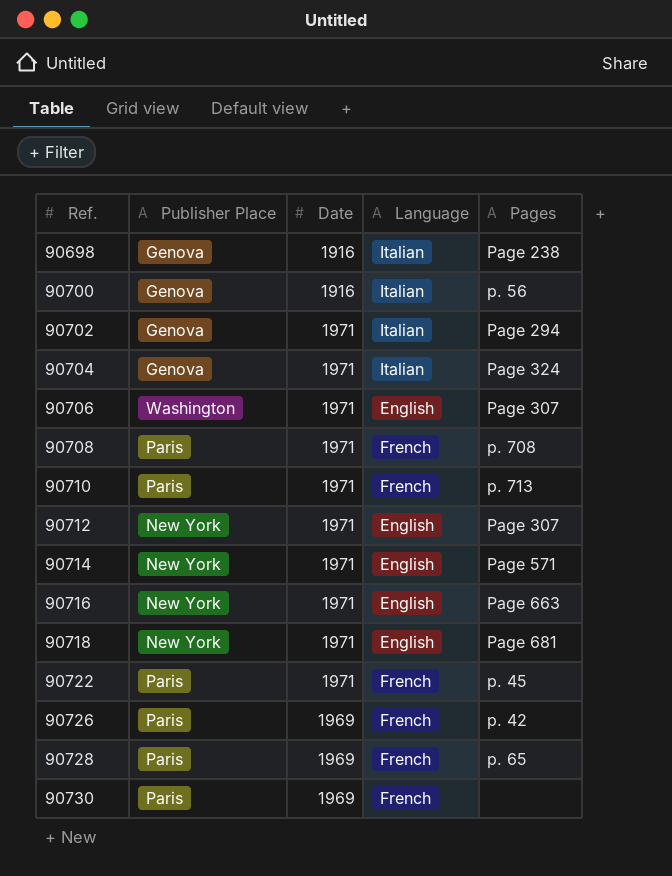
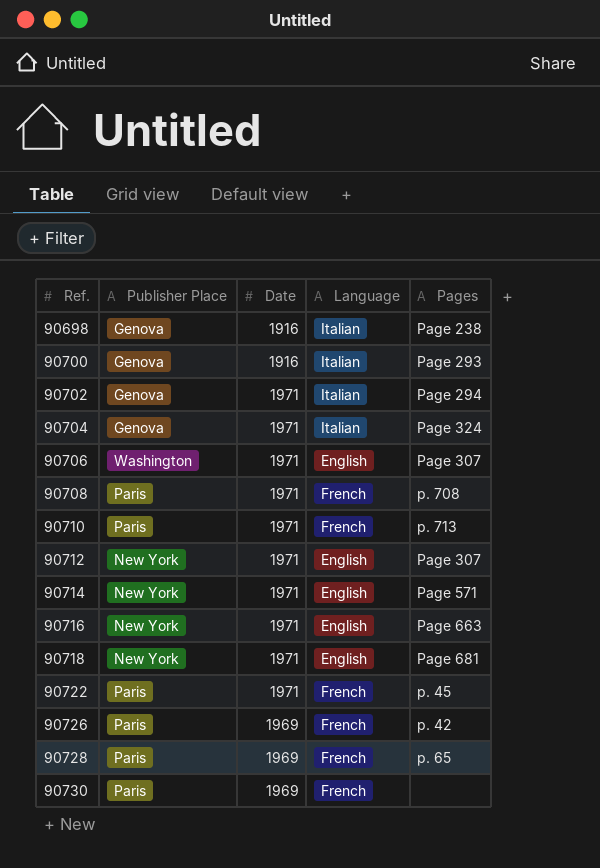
90700 | Pages: p. 56 -> Page 293

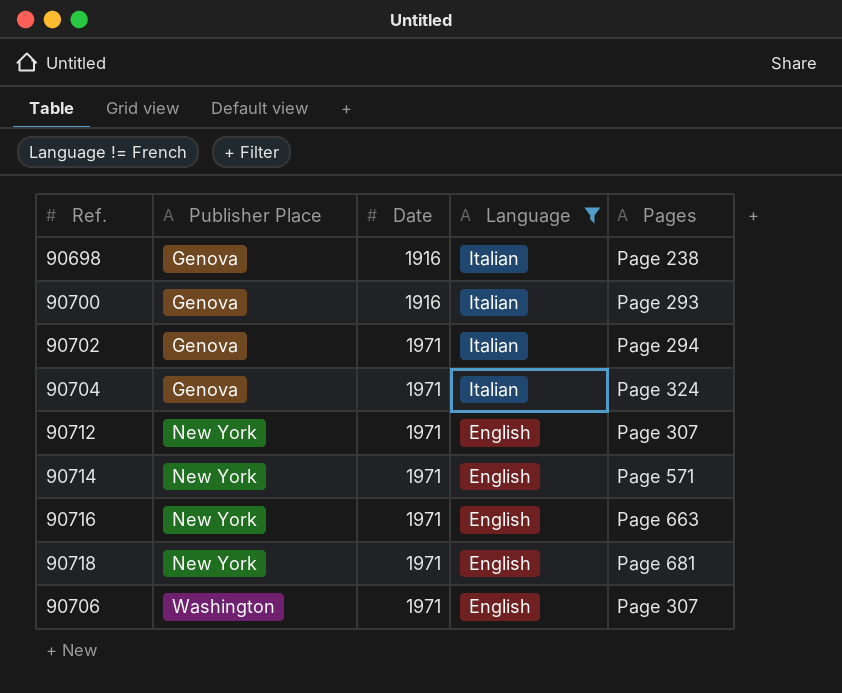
filter: none -> Language != French
row order: Ref. ascending -> Publisher Place ascending

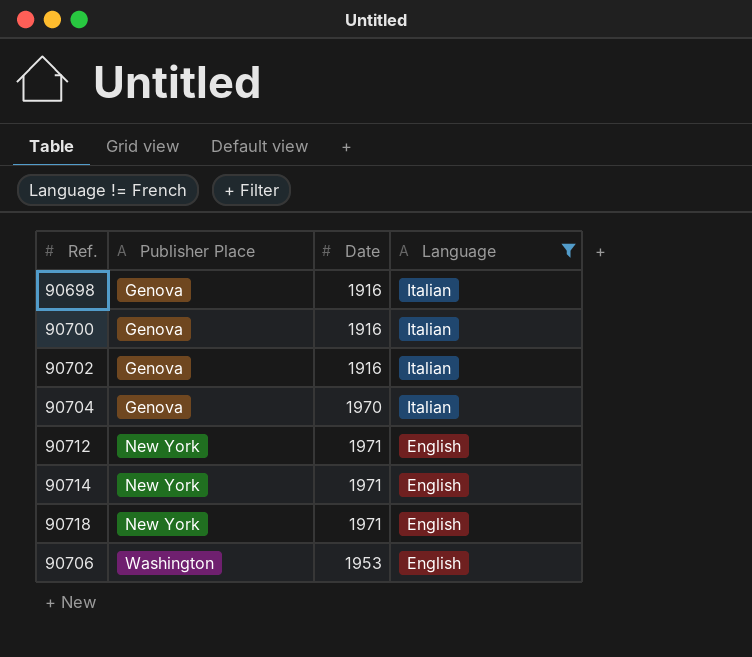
column Pages | position: 5 -> none
row 90716: New York | 1971 | English | Page 663 -> none
90702 | Date: 1971 -> 1916
90704 | Date: 1971 -> 1970
90706 | Date: 1971 -> 1953

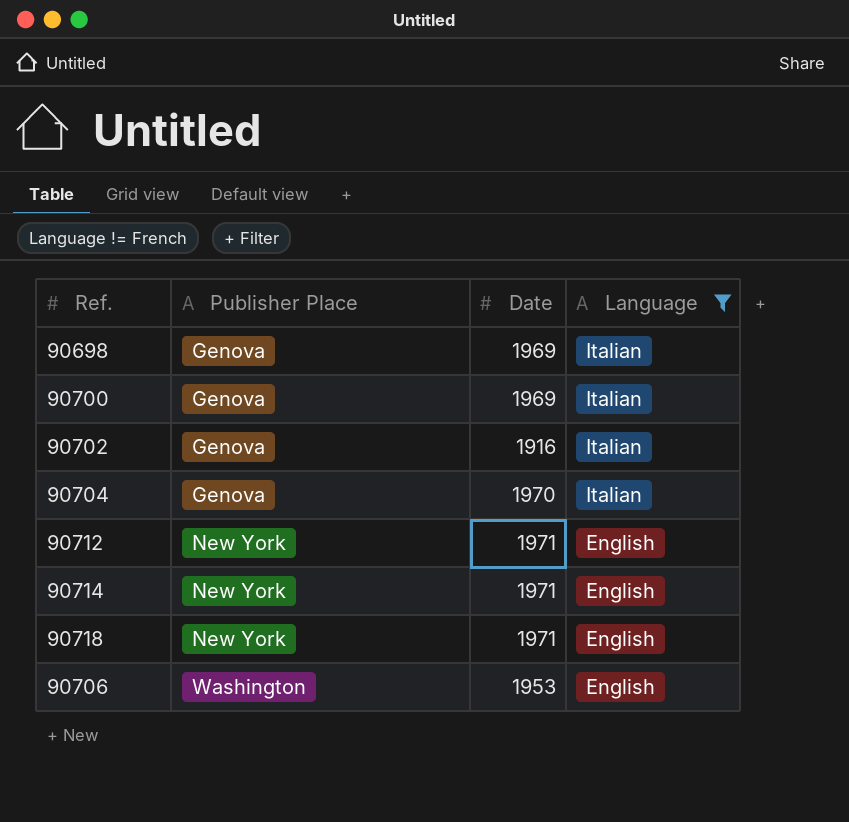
90698 | Date: 1916 -> 1969
90700 | Date: 1916 -> 1969

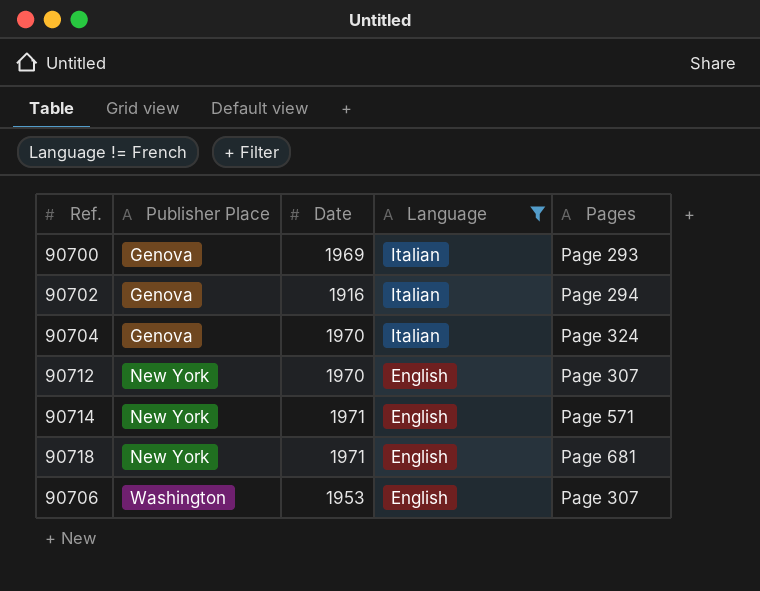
column Pages | position: none -> 5
row 90698: Genova | 1969 | Italian -> none
90712 | Date: 1971 -> 1970

